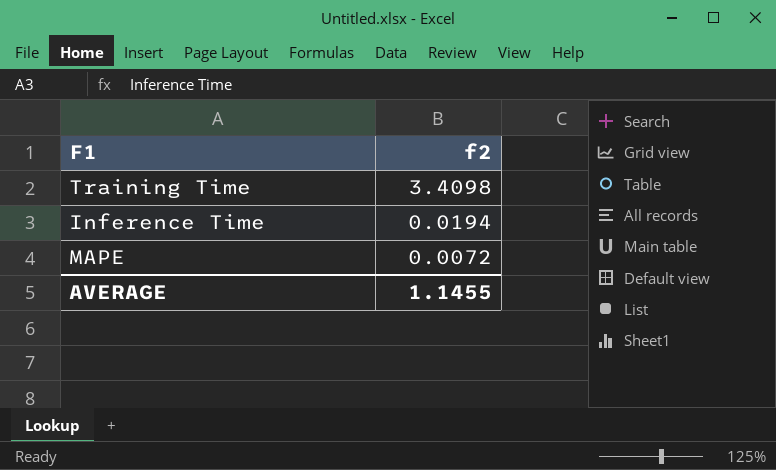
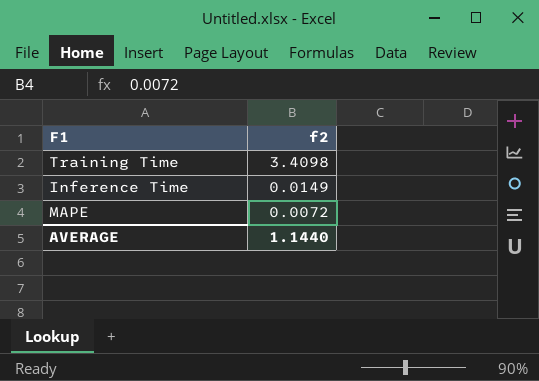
Inference Time | f2: 0.0194 -> 0.0149
AVERAGE | f2: 1.1455 -> 1.1440

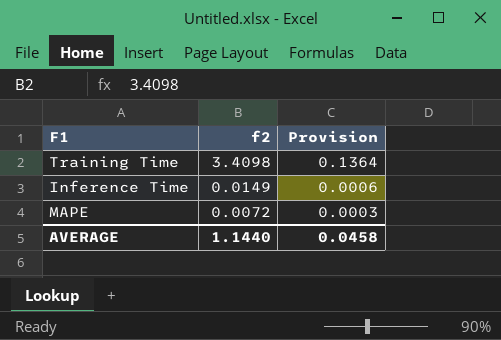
column Provision | formula: none -> [f2] * 0.04

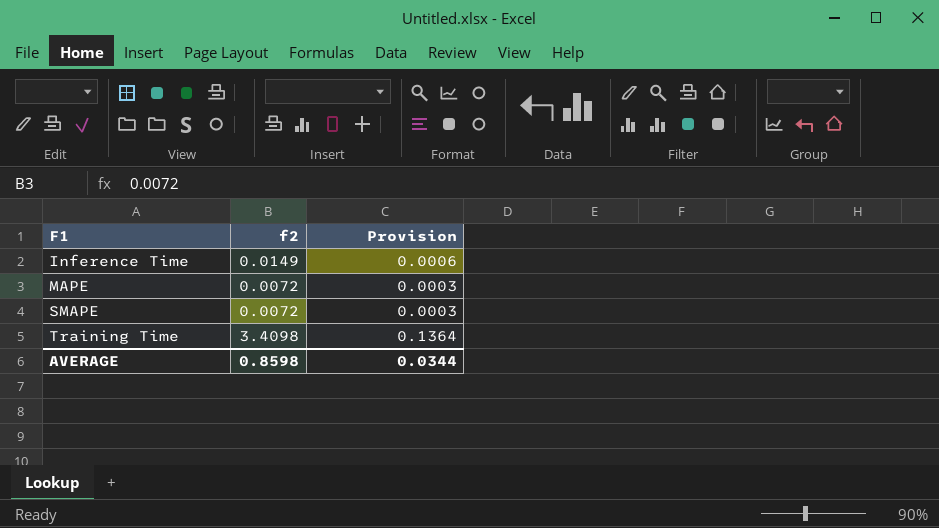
row order: f2 descending -> F1 ascending
row SMAPE: none -> 0.0072 | 0.0003
AVERAGE | f2: 1.1440 -> 0.8598
AVERAGE | Provision: 0.0458 -> 0.0344

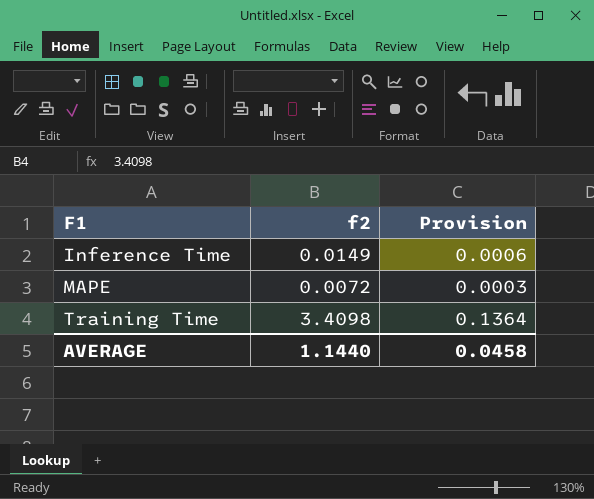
row SMAPE: 0.0072 | 0.0003 -> none
AVERAGE | f2: 0.8598 -> 1.1440
AVERAGE | Provision: 0.0344 -> 0.0458

